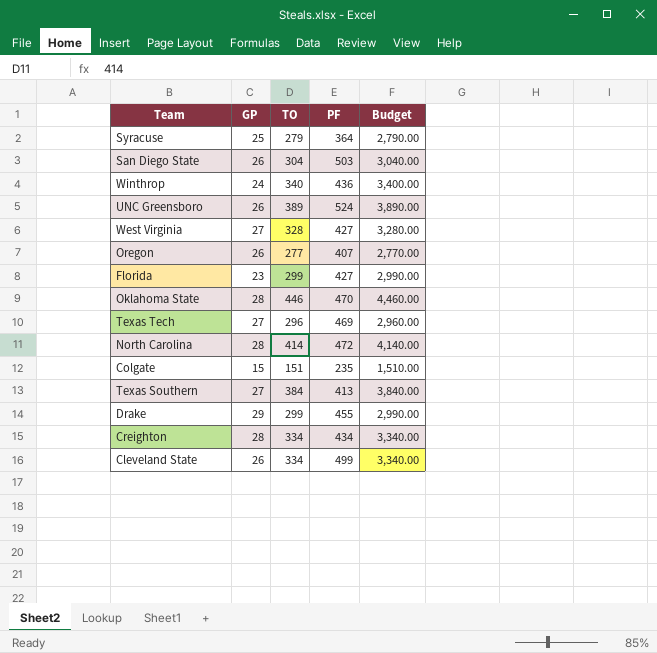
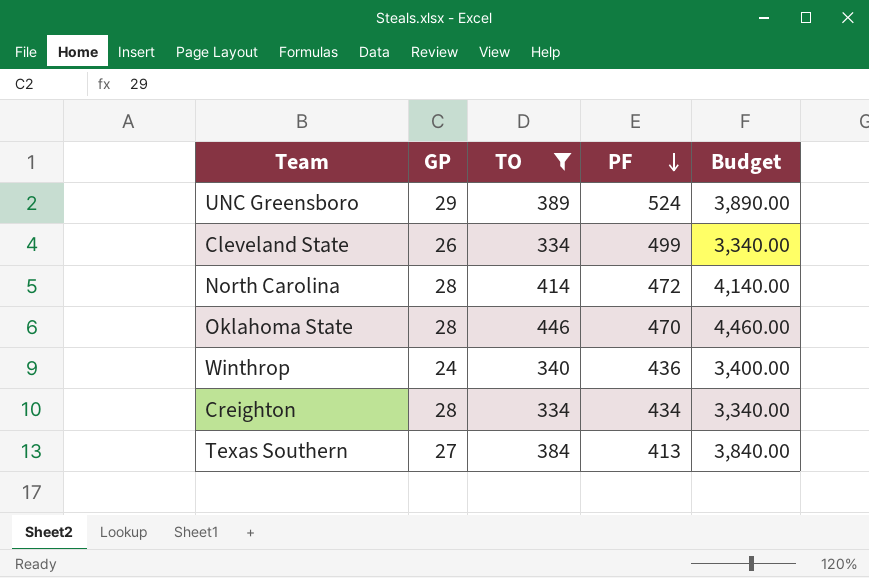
filter: none -> TO >= 334
row order: none -> PF descending
UNC Greensboro | GP: 26 -> 29

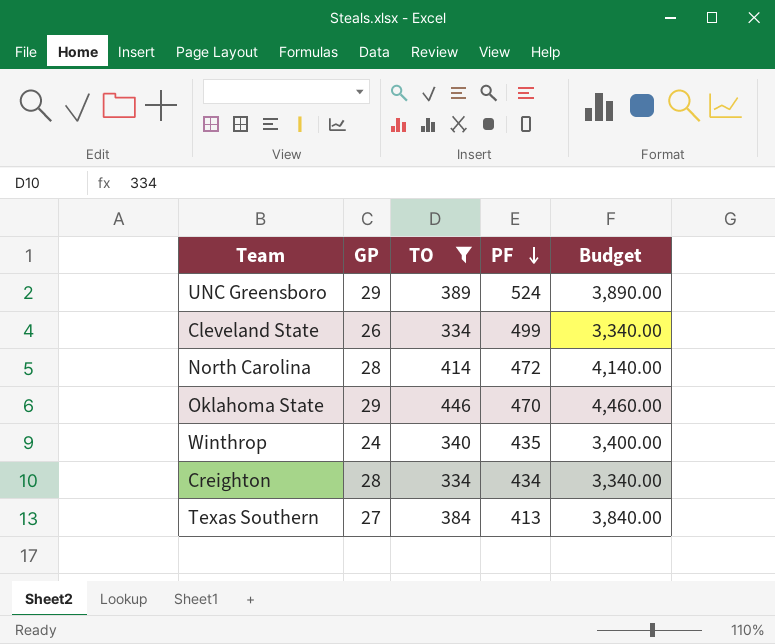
Oklahoma State | GP: 28 -> 29
Winthrop | PF: 436 -> 435

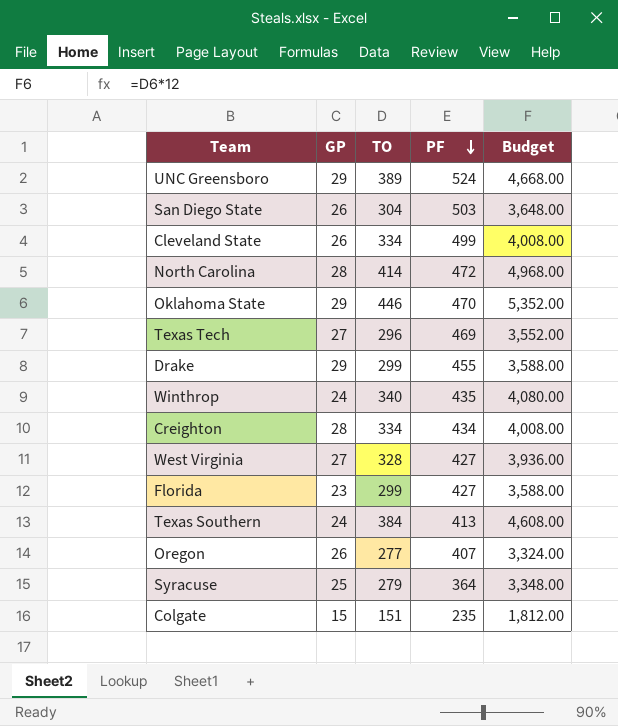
filter: TO >= 334 -> none
column Budget | formula: [TO] * 10 -> [TO] * 12
Texas Southern | GP: 27 -> 24

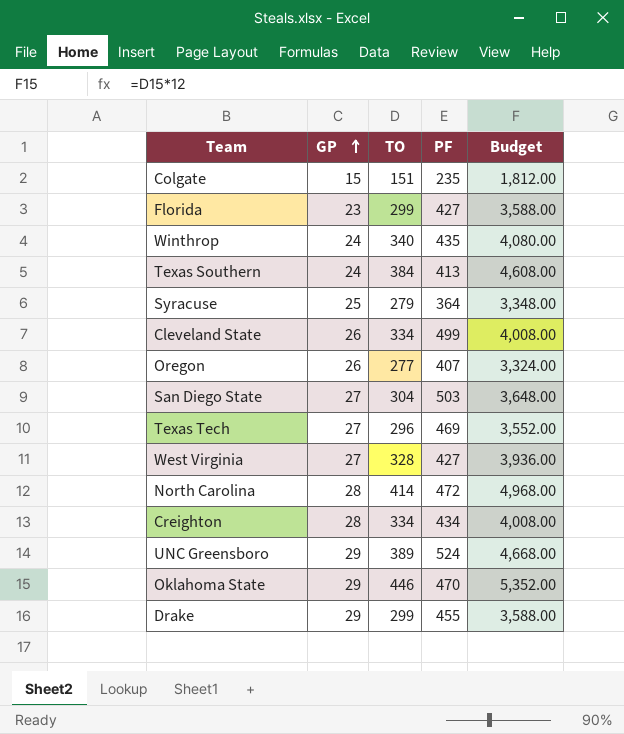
row order: PF descending -> GP ascending
San Diego State | GP: 26 -> 27

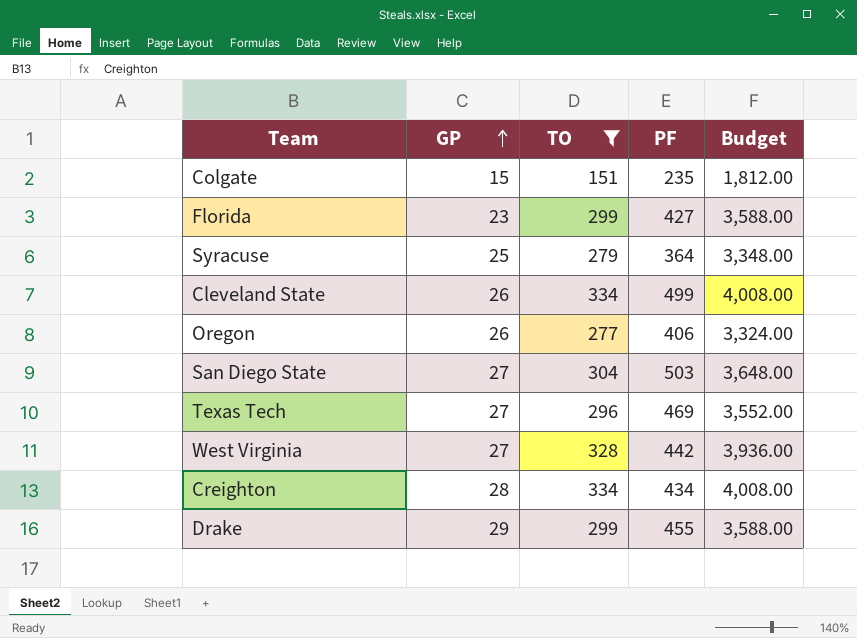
filter: none -> TO <= 334
Oregon | PF: 407 -> 406
West Virginia | PF: 427 -> 442

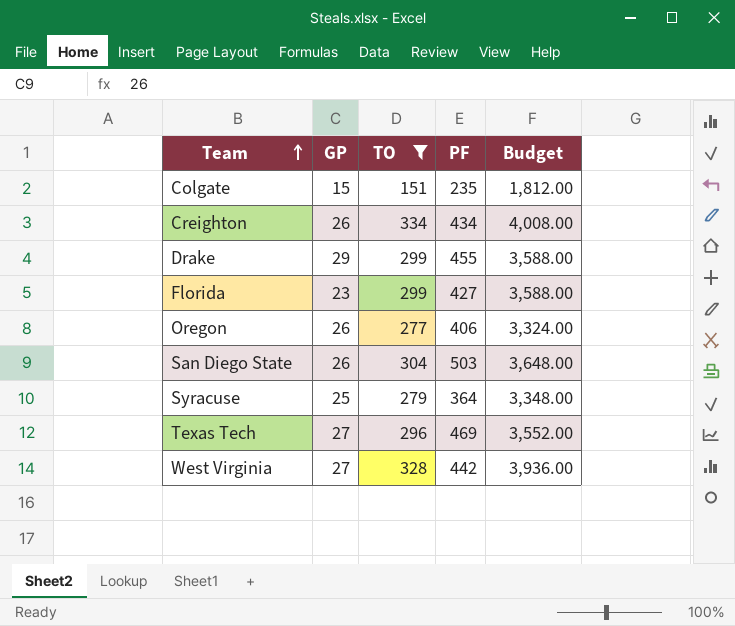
row order: GP ascending -> Team ascending
row Cleveland State: 26 | 334 | 499 | 4,008.00 -> none
Creighton | GP: 28 -> 26
San Diego State | GP: 27 -> 26

